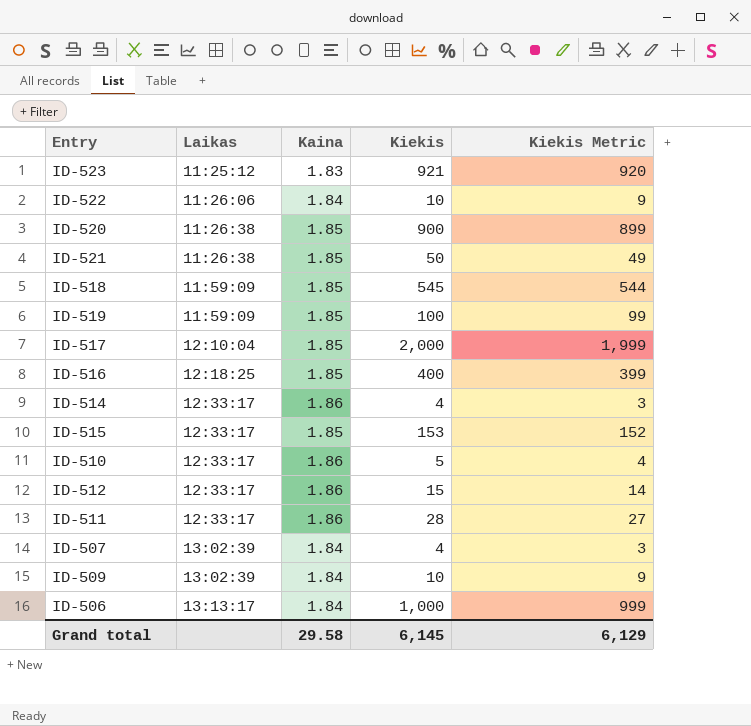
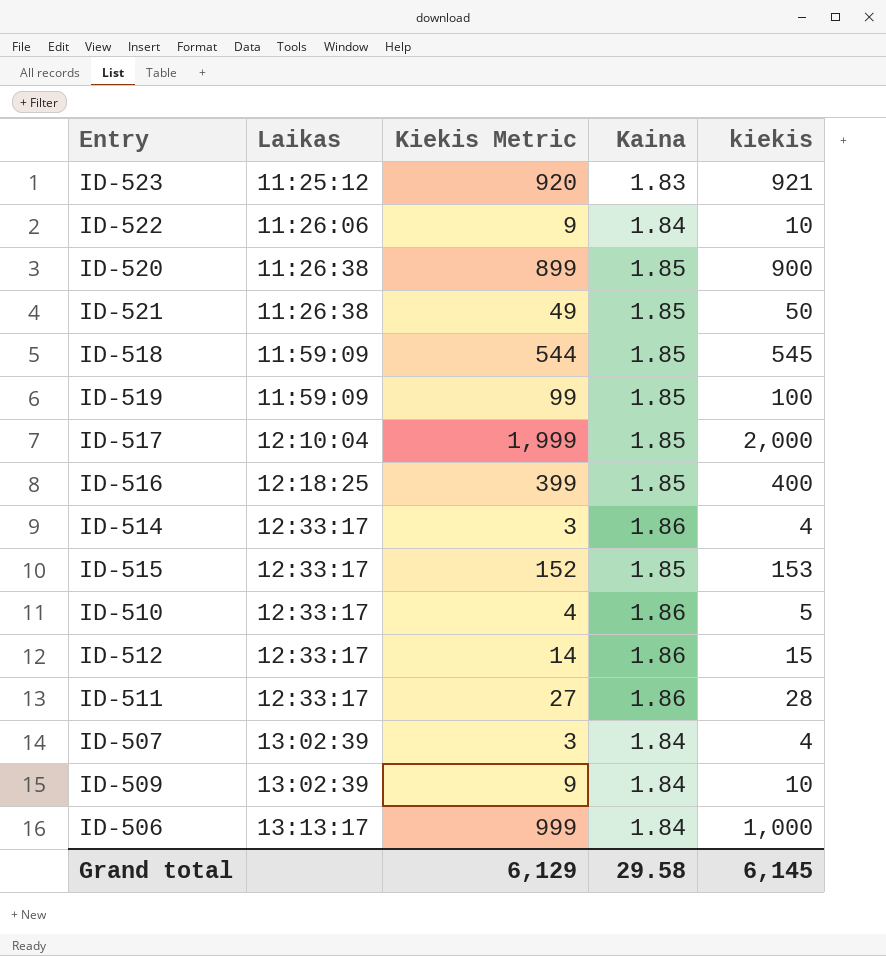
column Kiekis Metric | position: 5 -> 3
column name: Kiekis -> kiekis

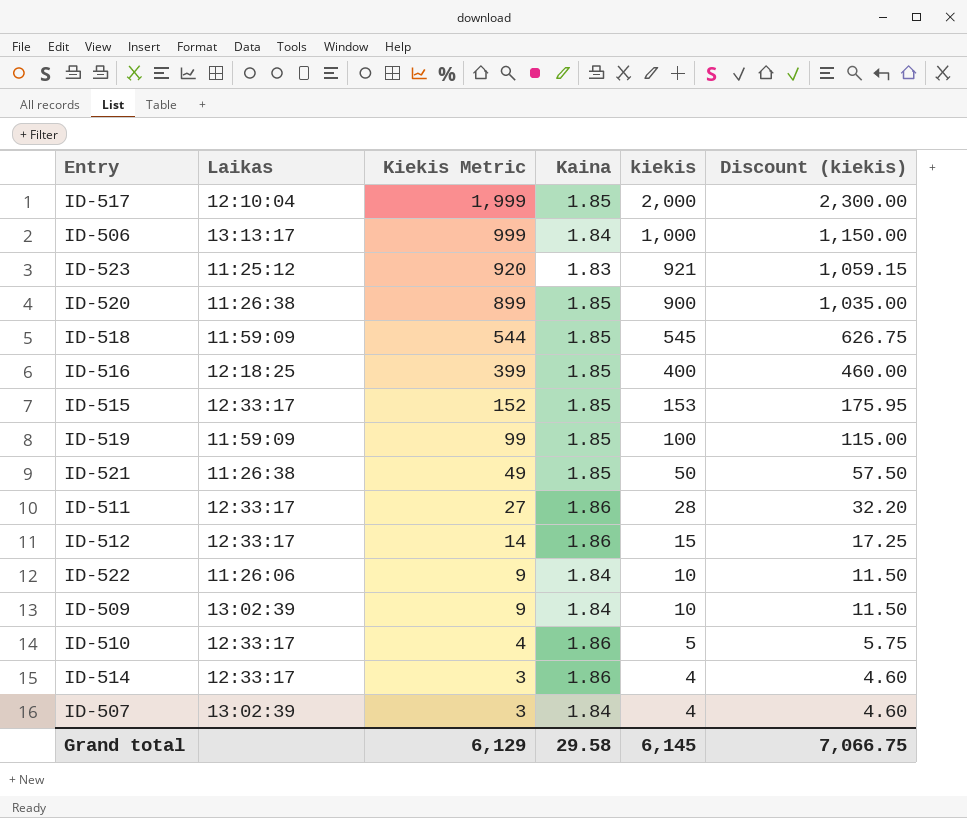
row order: Laikas ascending -> Kiekis Metric descending
column Discount (kiekis) | formula: none -> [kiekis] * 1.15

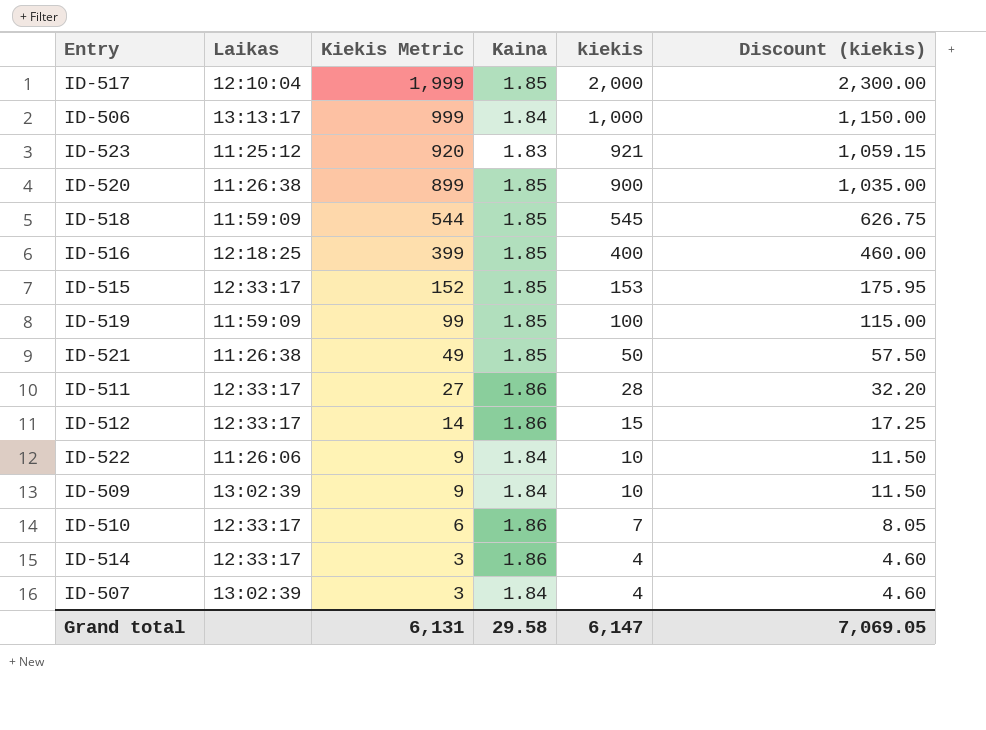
ID-510 | Kiekis Metric: 4 -> 6
ID-510 | kiekis: 5 -> 7
ID-510 | Discount (kiekis): 5.75 -> 8.05
Grand total | Kiekis Metric: 6,129 -> 6,131
Grand total | kiekis: 6,145 -> 6,147
Grand total | Discount (kiekis): 7,066.75 -> 7,069.05

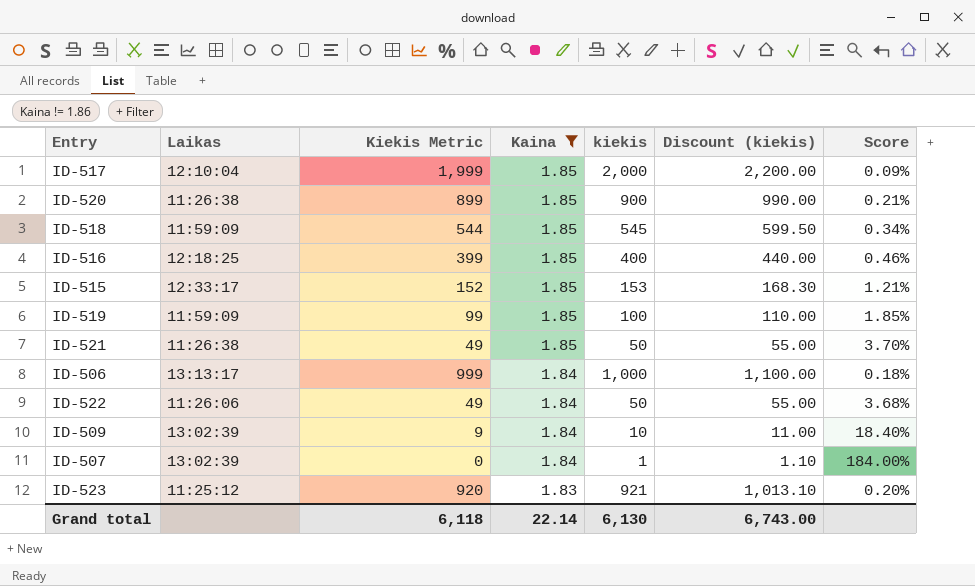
filter: none -> Kaina != 1.86
row order: Kiekis Metric descending -> Kaina descending
column Discount (kiekis) | formula: [kiekis] * 1.15 -> [kiekis] * 1.1
column Score | formula: none -> [Kaina] / [kiekis]
ID-522 | Kiekis Metric: 9 -> 49
ID-522 | kiekis: 10 -> 50
ID-507 | Kiekis Metric: 3 -> 0
ID-507 | kiekis: 4 -> 1
Grand total | Kiekis Metric: 6,131 -> 6,118
Grand total | Kaina: 29.58 -> 22.14
Grand total | kiekis: 6,147 -> 6,130
Grand total | Discount (kiekis): 7,069.05 -> 6,743.00

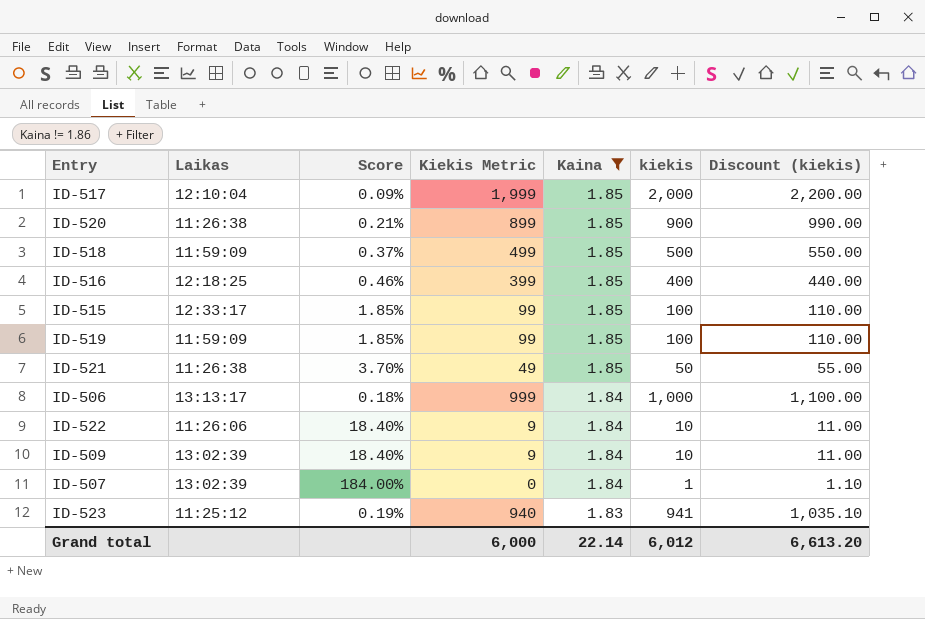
column Score | position: 7 -> 3
ID-518 | Score: 0.34% -> 0.37%
ID-518 | Kiekis Metric: 544 -> 499
ID-518 | kiekis: 545 -> 500
ID-518 | Discount (kiekis): 599.50 -> 550.00
ID-515 | Score: 1.21% -> 1.85%
ID-515 | Kiekis Metric: 152 -> 99
ID-515 | kiekis: 153 -> 100
ID-515 | Discount (kiekis): 168.30 -> 110.00
ID-522 | Score: 3.68% -> 18.40%
ID-522 | Kiekis Metric: 49 -> 9
ID-522 | kiekis: 50 -> 10
ID-522 | Discount (kiekis): 55.00 -> 11.00
ID-523 | Score: 0.20% -> 0.19%
ID-523 | Kiekis Metric: 920 -> 940
ID-523 | kiekis: 921 -> 941
ID-523 | Discount (kiekis): 1,013.10 -> 1,035.10
Grand total | Kiekis Metric: 6,118 -> 6,000
Grand total | kiekis: 6,130 -> 6,012
Grand total | Discount (kiekis): 6,743.00 -> 6,613.20

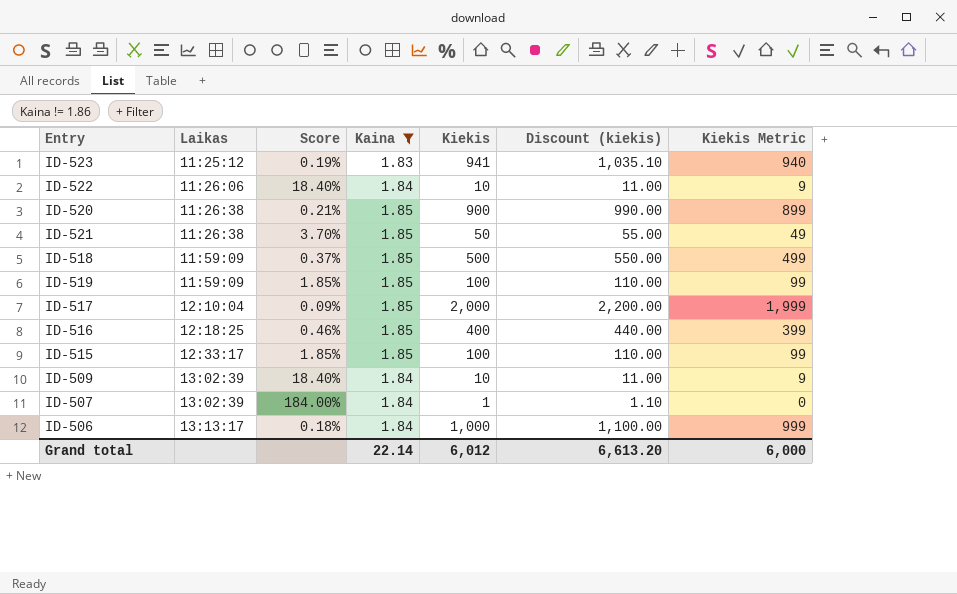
row order: Kaina descending -> Laikas ascending
column name: kiekis -> Kiekis
column Kiekis Metric | position: 4 -> 7

